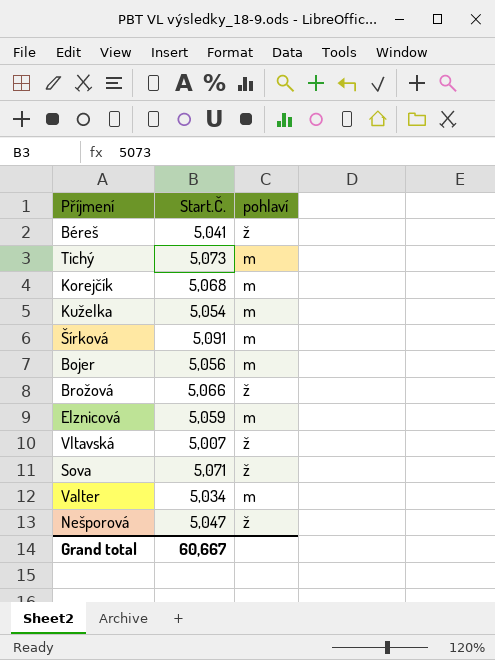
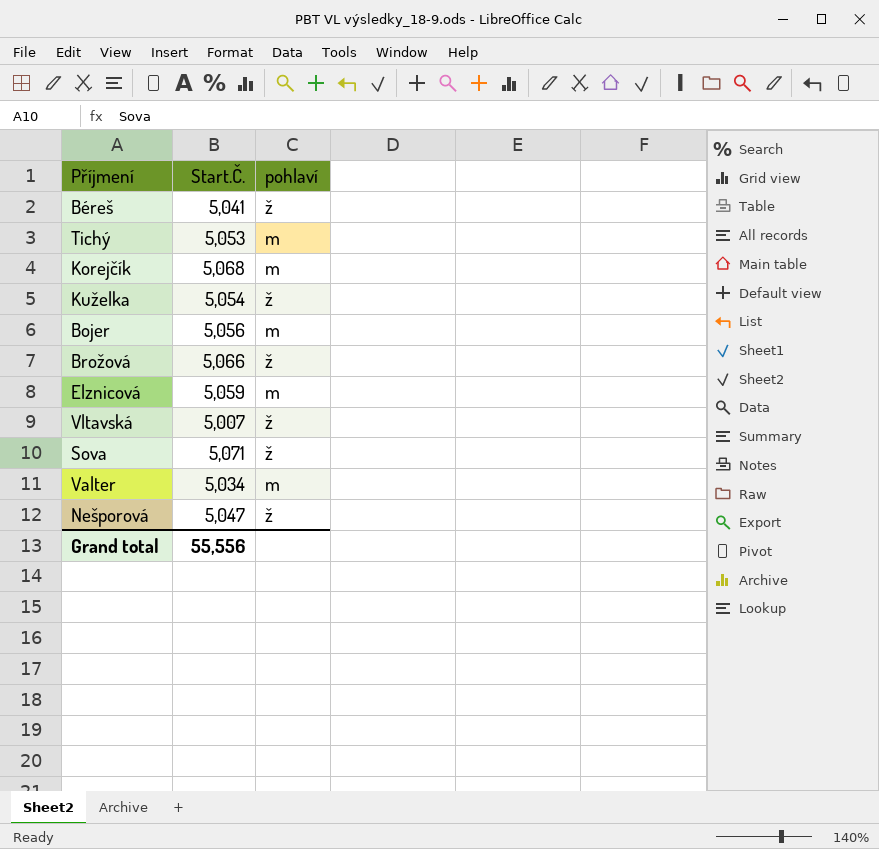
row Šírková: 5,091 | m -> none
Tichý | Start.Č.: 5,073 -> 5,053
Kuželka | pohlaví: m -> ž
Grand total | Start.Č.: 60,667 -> 55,556

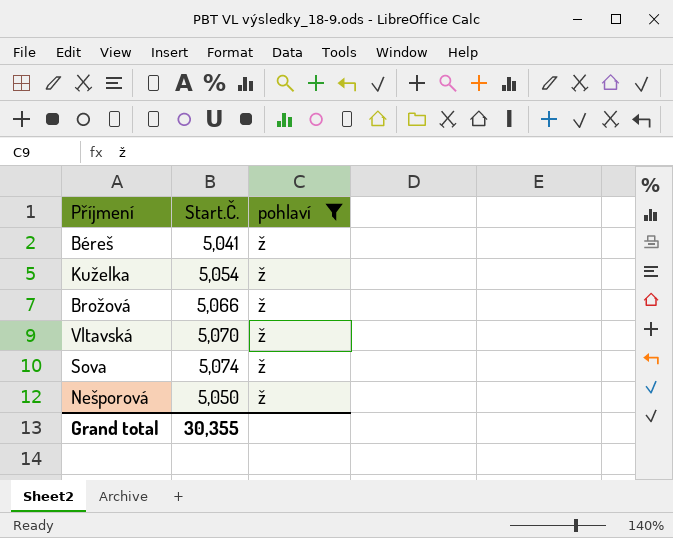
filter: none -> pohlaví = ž
Vltavská | Start.Č.: 5,007 -> 5,070
Sova | Start.Č.: 5,071 -> 5,074
Nešporová | Start.Č.: 5,047 -> 5,050
Grand total | Start.Č.: 55,556 -> 30,355

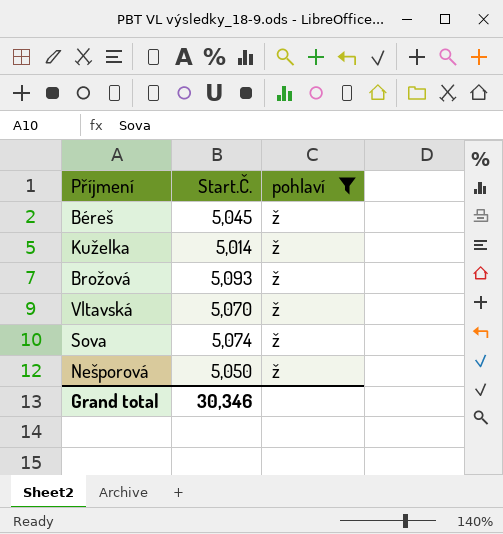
Béreš | Start.Č.: 5,041 -> 5,045
Kuželka | Start.Č.: 5,054 -> 5,014
Brožová | Start.Č.: 5,066 -> 5,093
Grand total | Start.Č.: 30,355 -> 30,346

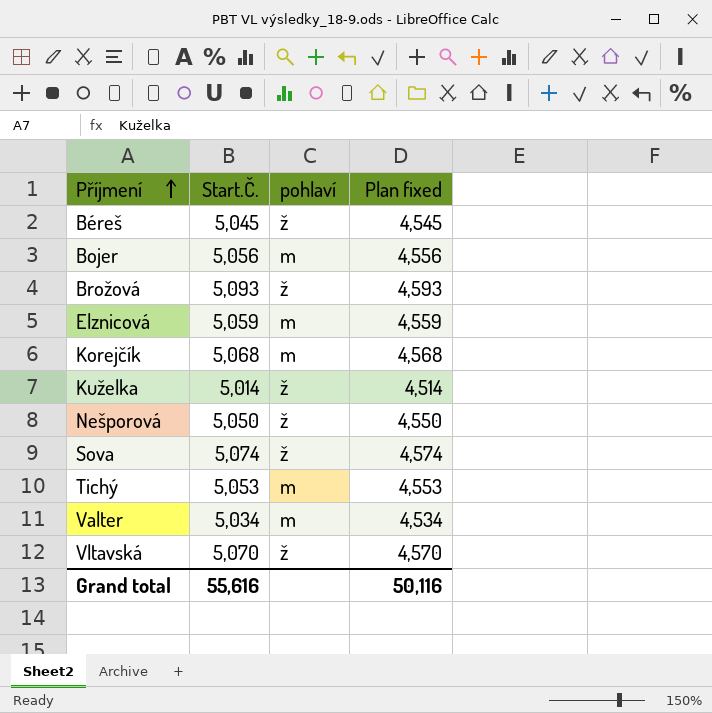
filter: pohlaví = ž -> none
row order: none -> Příjmení ascending
column Plan fixed | formula: none -> [Start.Č.] - 500
Grand total | Start.Č.: 30,346 -> 55,616

